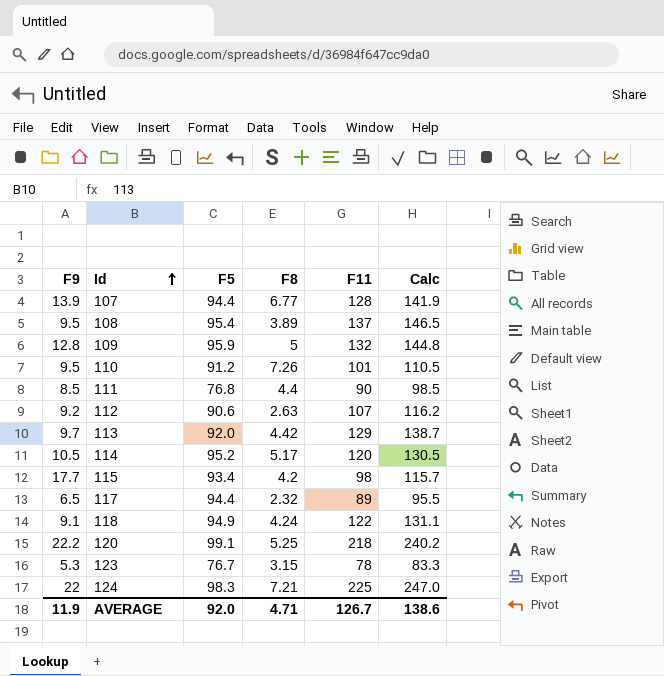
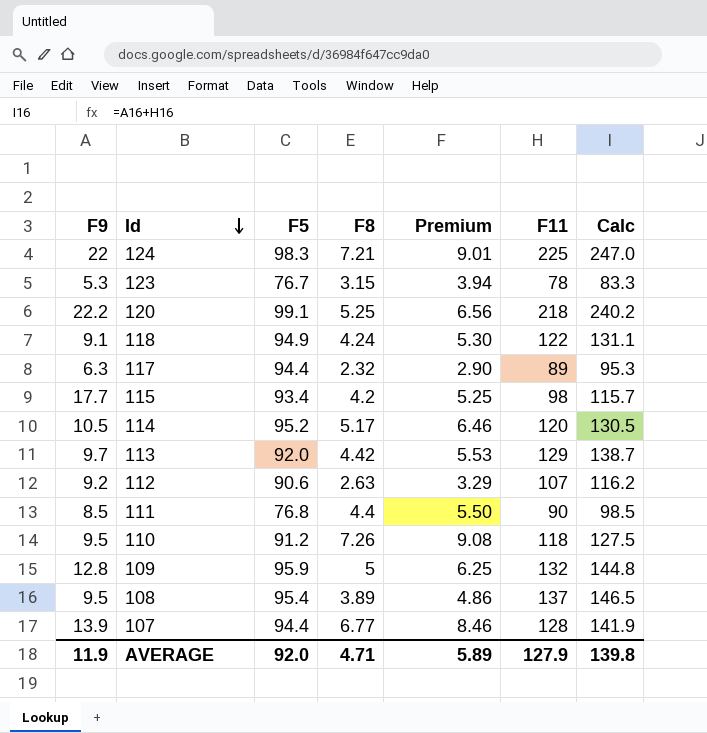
row order: Id ascending -> Id descending
column Premium | formula: none -> [F8] * 1.25
117 | F9: 6.5 -> 6.3
117 | Calc: 95.5 -> 95.3
110 | F11: 101 -> 118
110 | Calc: 110.5 -> 127.5
AVERAGE | F11: 126.7 -> 127.9
AVERAGE | Calc: 138.6 -> 139.8

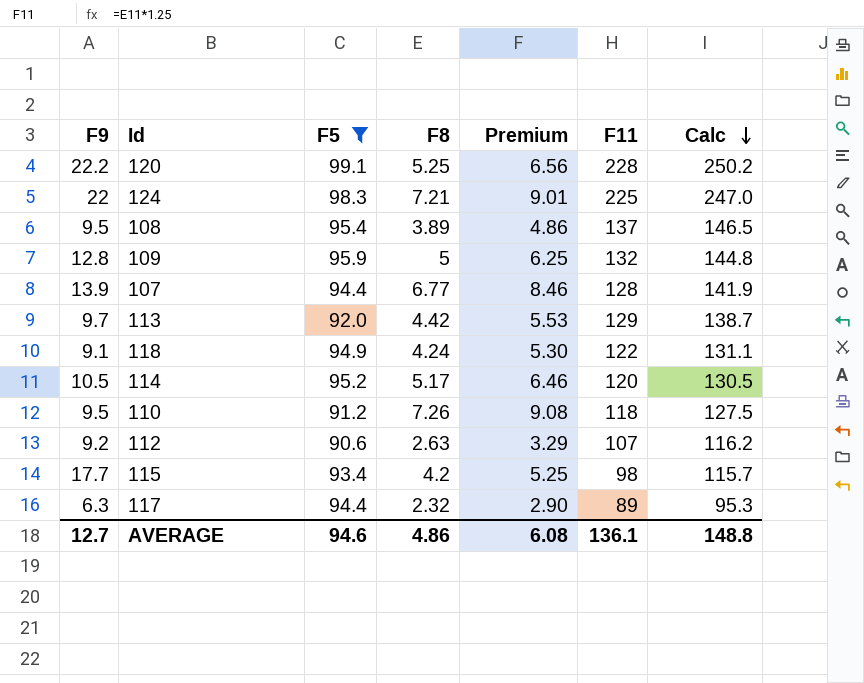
filter: none -> F5 >= 90.6
row order: Id descending -> Calc descending
120 | F11: 218 -> 228
120 | Calc: 240.2 -> 250.2
AVERAGE | F9: 11.9 -> 12.7
AVERAGE | F5: 92.0 -> 94.6
AVERAGE | F8: 4.71 -> 4.86
AVERAGE | Premium: 5.89 -> 6.08
AVERAGE | F11: 127.9 -> 136.1
AVERAGE | Calc: 139.8 -> 148.8

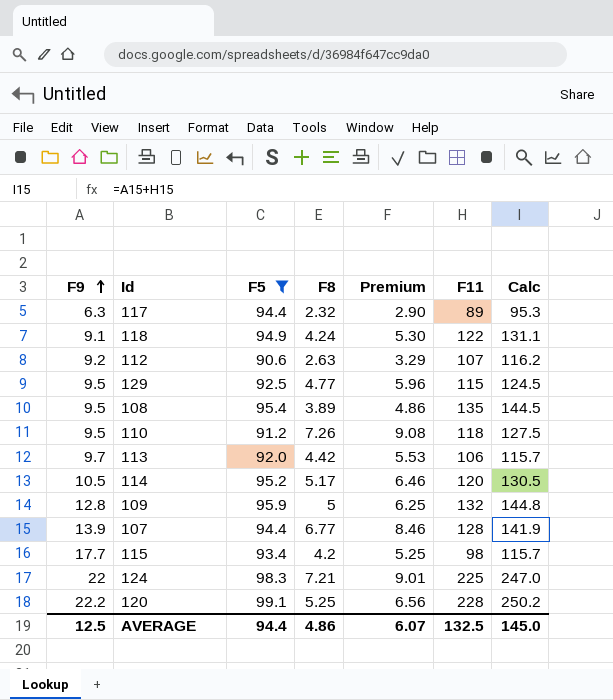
row order: Calc descending -> F9 ascending
row 129: none -> 9.5 | 92.5 | 4.77 | 5.96 | 115 | 124.5
108 | F11: 137 -> 135
108 | Calc: 146.5 -> 144.5
113 | F11: 129 -> 106
113 | Calc: 138.7 -> 115.7
AVERAGE | F9: 12.7 -> 12.5
AVERAGE | F5: 94.6 -> 94.4
AVERAGE | Premium: 6.08 -> 6.07
AVERAGE | F11: 136.1 -> 132.5
AVERAGE | Calc: 148.8 -> 145.0

